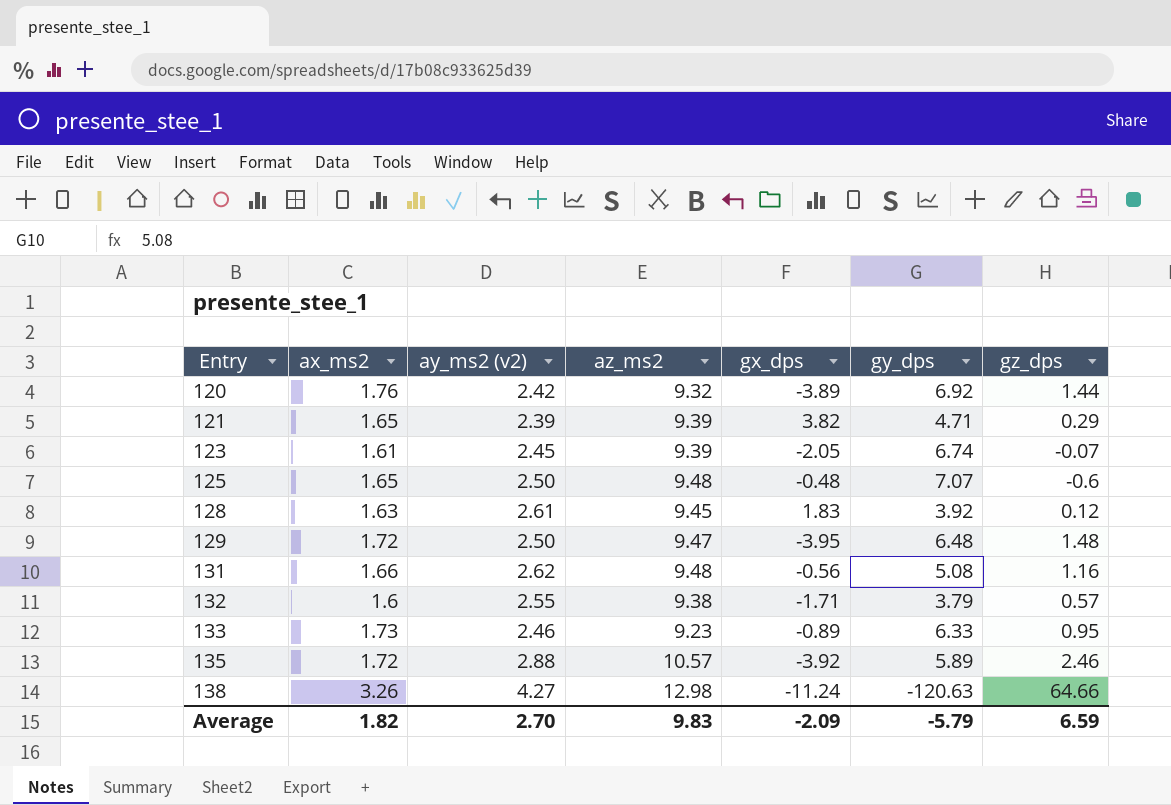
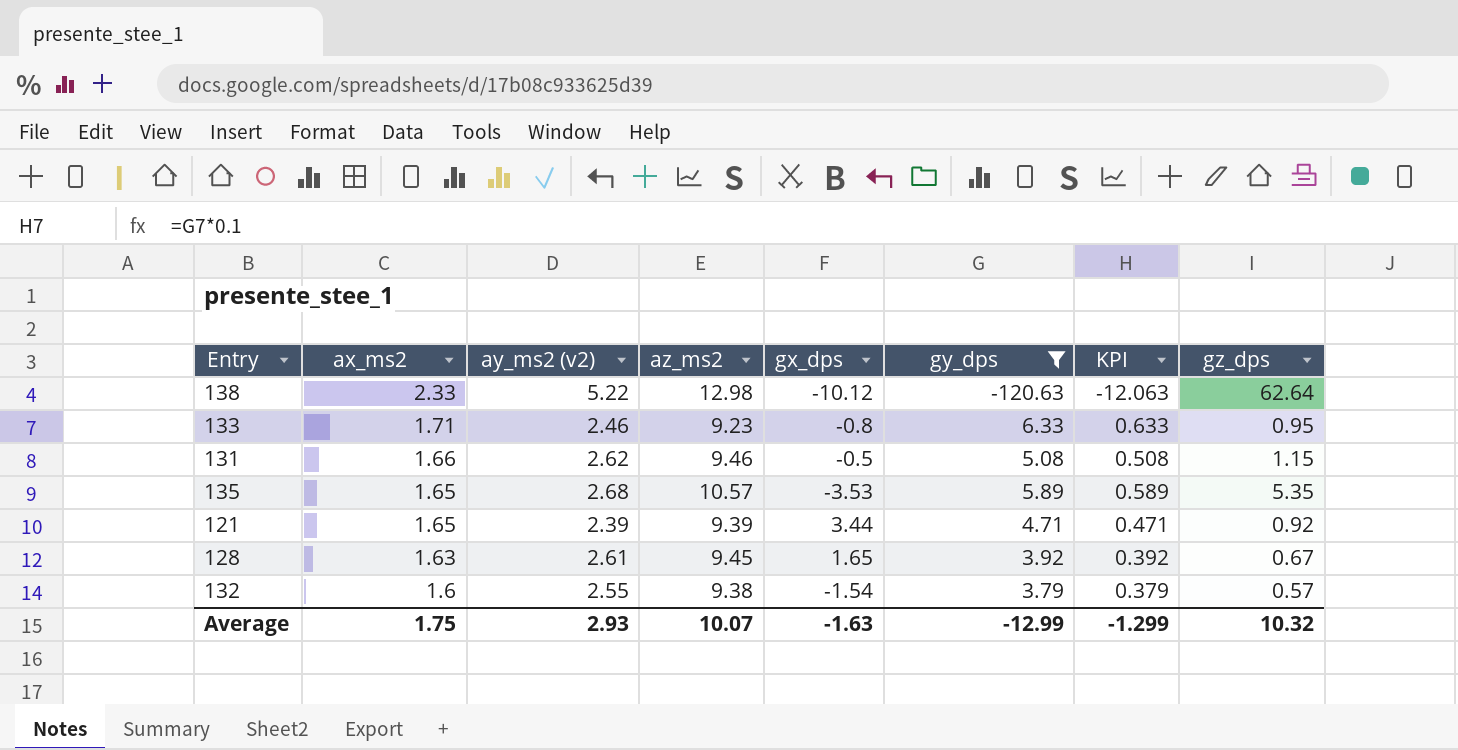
filter: none -> gy_dps <= 6.33
row order: Entry ascending -> ax_ms2 descending
column KPI | formula: none -> [gy_dps] * 0.1
138 | ax_ms2: 3.26 -> 2.33
138 | ay_ms2 (v2): 4.27 -> 5.22
138 | gx_dps: -11.24 -> -10.12
138 | gz_dps: 64.66 -> 62.64
133 | ax_ms2: 1.73 -> 1.71
133 | gx_dps: -0.89 -> -0.8
131 | az_ms2: 9.48 -> 9.46
131 | gx_dps: -0.56 -> -0.5
131 | gz_dps: 1.16 -> 1.15
135 | ax_ms2: 1.72 -> 1.65
135 | ay_ms2 (v2): 2.88 -> 2.68
135 | gx_dps: -3.92 -> -3.53
135 | gz_dps: 2.46 -> 5.35
121 | gx_dps: 3.82 -> 3.44
121 | gz_dps: 0.29 -> 0.92
128 | gx_dps: 1.83 -> 1.65
128 | gz_dps: 0.12 -> 0.67
132 | gx_dps: -1.71 -> -1.54
Average | ax_ms2: 1.82 -> 1.75
Average | ay_ms2 (v2): 2.70 -> 2.93
Average | az_ms2: 9.83 -> 10.07
Average | gx_dps: -2.09 -> -1.63
Average | gy_dps: -5.79 -> -12.99
Average | gz_dps: 6.59 -> 10.32

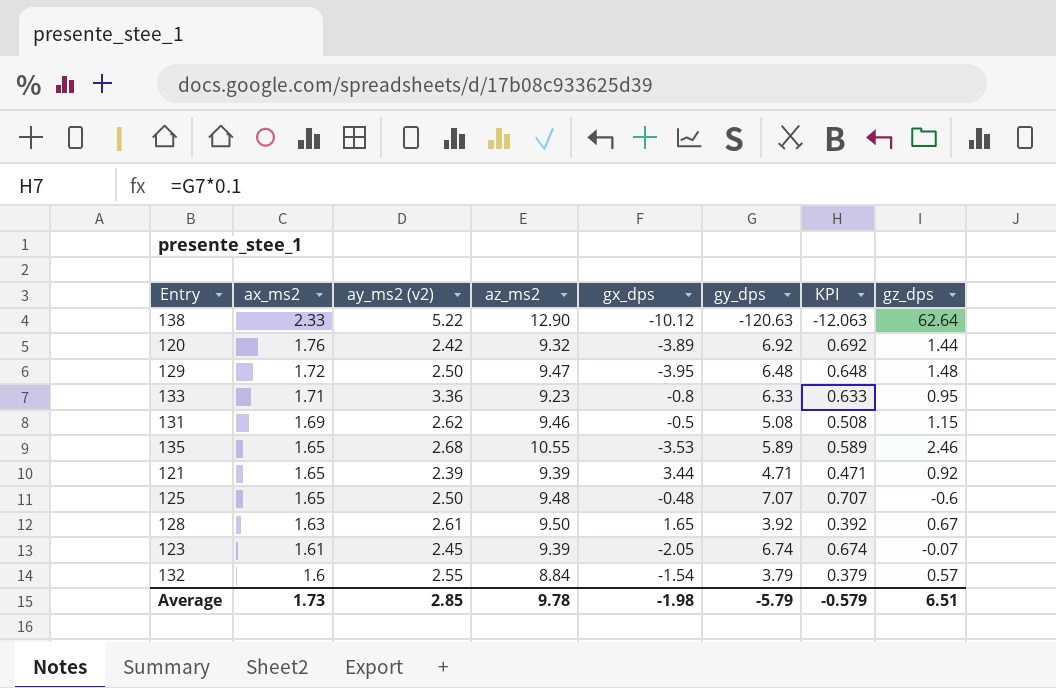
filter: gy_dps <= 6.33 -> none
138 | az_ms2: 12.98 -> 12.90
133 | ay_ms2 (v2): 2.46 -> 3.36
131 | ax_ms2: 1.66 -> 1.69
135 | az_ms2: 10.57 -> 10.55
135 | gz_dps: 5.35 -> 2.46
128 | az_ms2: 9.45 -> 9.50
132 | az_ms2: 9.38 -> 8.84
Average | ax_ms2: 1.75 -> 1.73
Average | ay_ms2 (v2): 2.93 -> 2.85
Average | az_ms2: 10.07 -> 9.78
Average | gx_dps: -1.63 -> -1.98
Average | gy_dps: -12.99 -> -5.79
Average | KPI: -1.299 -> -0.579
Average | gz_dps: 10.32 -> 6.51

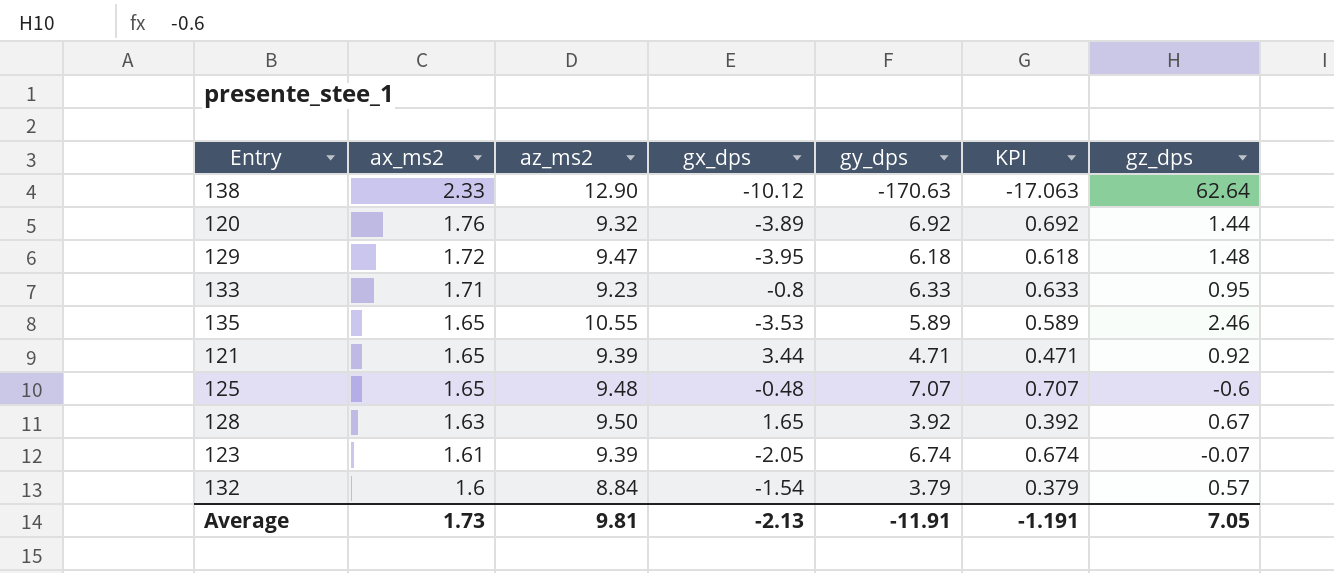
column ay_ms2 (v2) | position: 3 -> none
row 131: 1.69 | 2.62 | 9.46 | -0.5 | 5.08 | 0.508 | 1.15 -> none
138 | gy_dps: -120.63 -> -170.63
138 | KPI: -12.063 -> -17.063
129 | gy_dps: 6.48 -> 6.18
129 | KPI: 0.648 -> 0.618
Average | az_ms2: 9.78 -> 9.81
Average | gx_dps: -1.98 -> -2.13
Average | gy_dps: -5.79 -> -11.91
Average | KPI: -0.579 -> -1.191
Average | gz_dps: 6.51 -> 7.05

